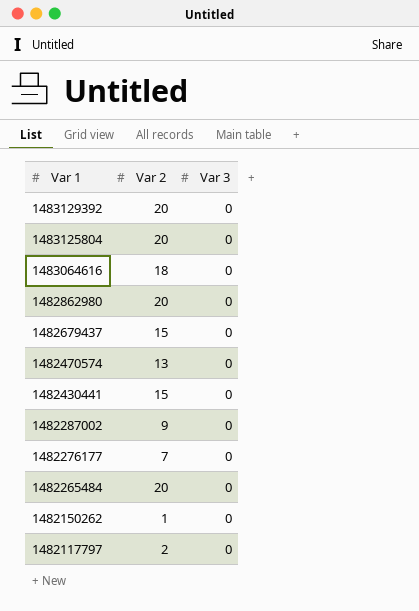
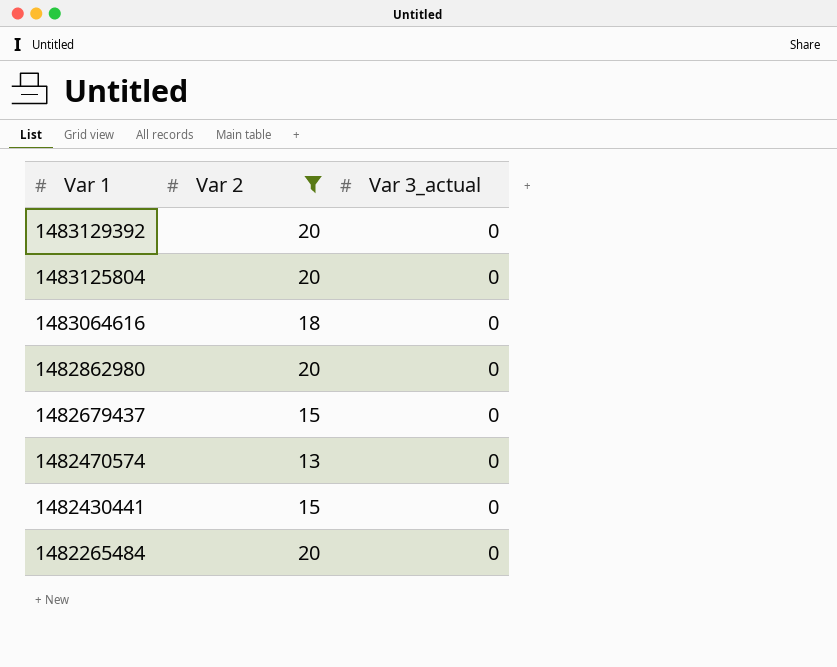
filter: none -> Var 2 >= 13
column name: Var 3 -> Var 3_actual

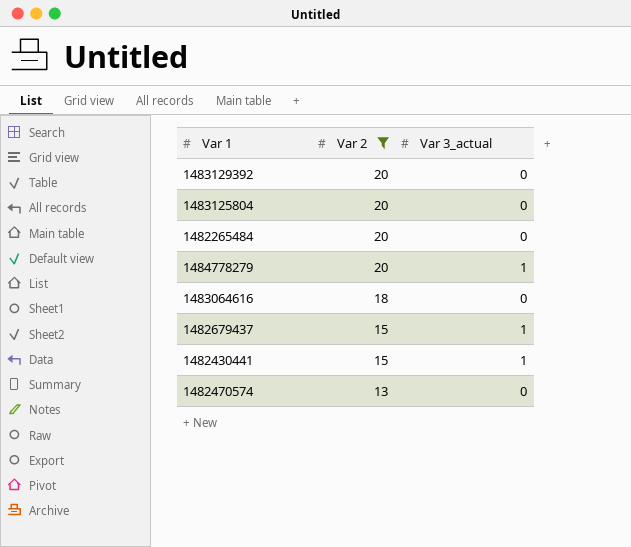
row order: Var 1 descending -> Var 2 descending
row 1482862980: 20 | 0 -> none
row 1484778279: none -> 20 | 1
1482679437 | Var 3_actual: 0 -> 1
1482430441 | Var 3_actual: 0 -> 1

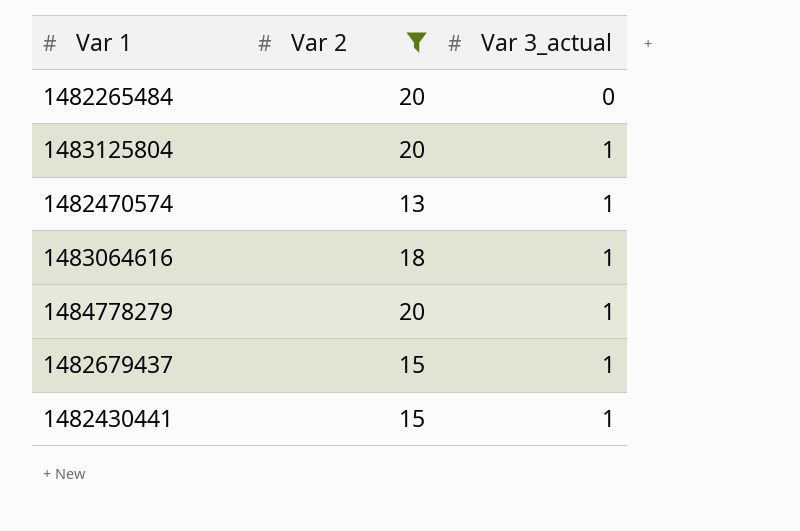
row order: Var 2 descending -> Var 3_actual ascending
row 1483129392: 20 | 0 -> none
1483125804 | Var 3_actual: 0 -> 1
1482470574 | Var 3_actual: 0 -> 1
1483064616 | Var 3_actual: 0 -> 1

